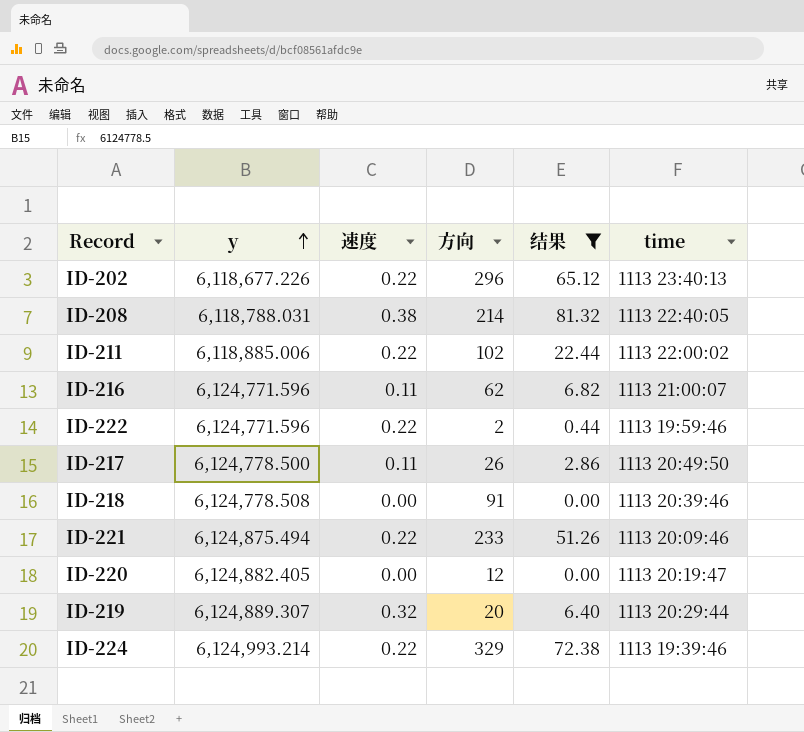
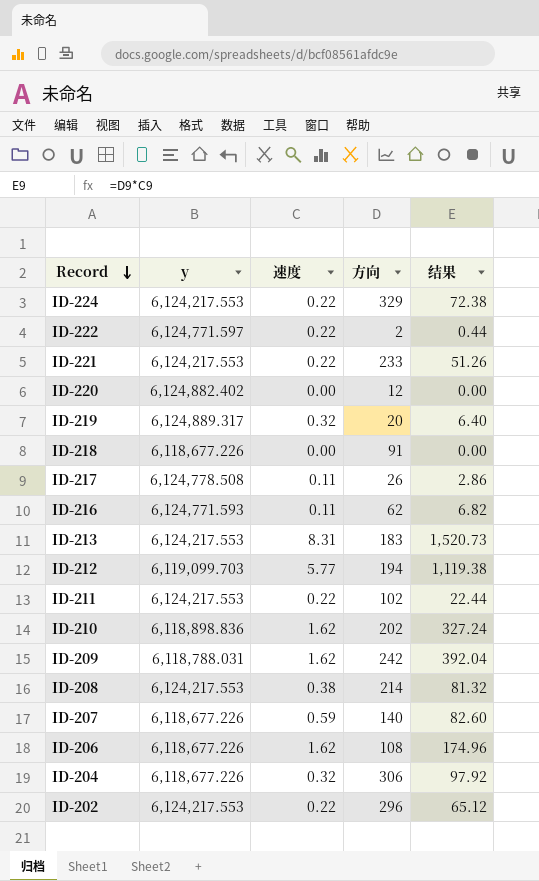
filter: 结果 <= 81.32 -> none
row order: y ascending -> Record descending
column time | position: 6 -> none
ID-224 | y: 6,124,993.214 -> 6,124,217.553
ID-222 | y: 6,124,771.596 -> 6,124,771.597
ID-221 | y: 6,124,875.494 -> 6,124,217.553
ID-220 | y: 6,124,882.405 -> 6,124,882.402
ID-219 | y: 6,124,889.307 -> 6,124,889.317
ID-218 | y: 6,124,778.508 -> 6,118,677.226
ID-217 | y: 6,124,778.500 -> 6,124,778.508
ID-216 | y: 6,124,771.596 -> 6,124,771.593
ID-211 | y: 6,118,885.006 -> 6,124,217.553
ID-208 | y: 6,118,788.031 -> 6,124,217.553
ID-202 | y: 6,118,677.226 -> 6,124,217.553

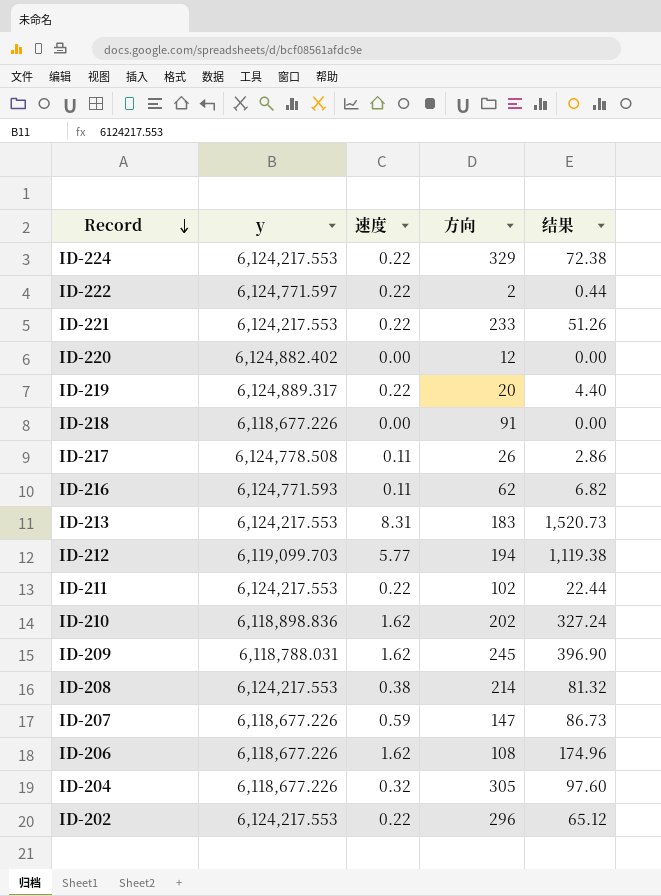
ID-219 | 速度: 0.32 -> 0.22
ID-219 | 结果: 6.40 -> 4.40
ID-209 | 方向: 242 -> 245
ID-209 | 结果: 392.04 -> 396.90
ID-207 | 方向: 140 -> 147
ID-207 | 结果: 82.60 -> 86.73
ID-204 | 方向: 306 -> 305
ID-204 | 结果: 97.92 -> 97.60

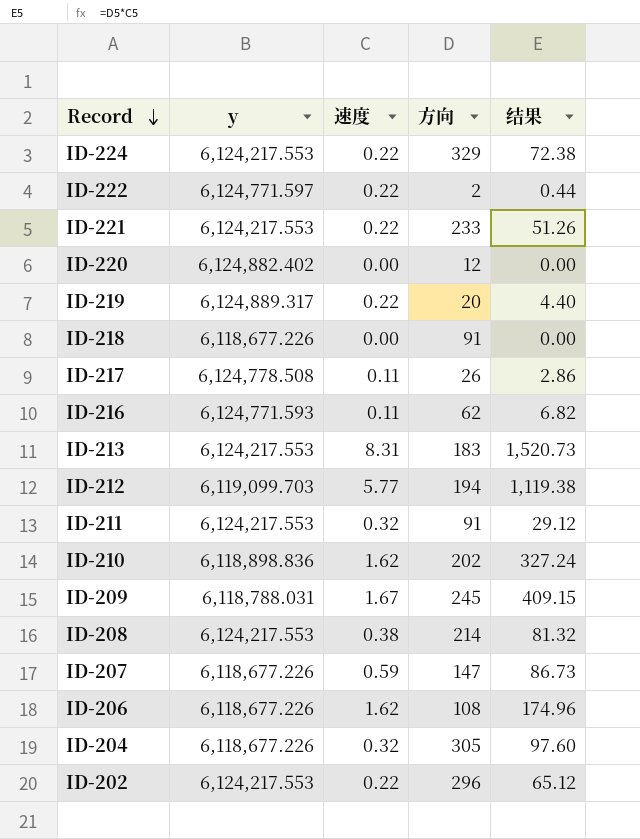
ID-211 | 速度: 0.22 -> 0.32
ID-211 | 方向: 102 -> 91
ID-211 | 结果: 22.44 -> 29.12
ID-209 | 速度: 1.62 -> 1.67
ID-209 | 结果: 396.90 -> 409.15

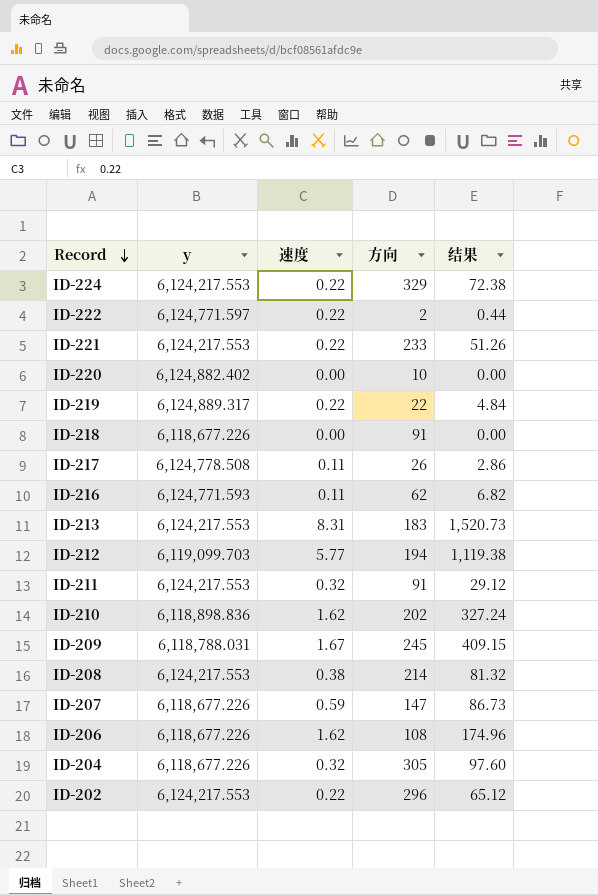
ID-220 | 方向: 12 -> 10
ID-219 | 方向: 20 -> 22
ID-219 | 结果: 4.40 -> 4.84

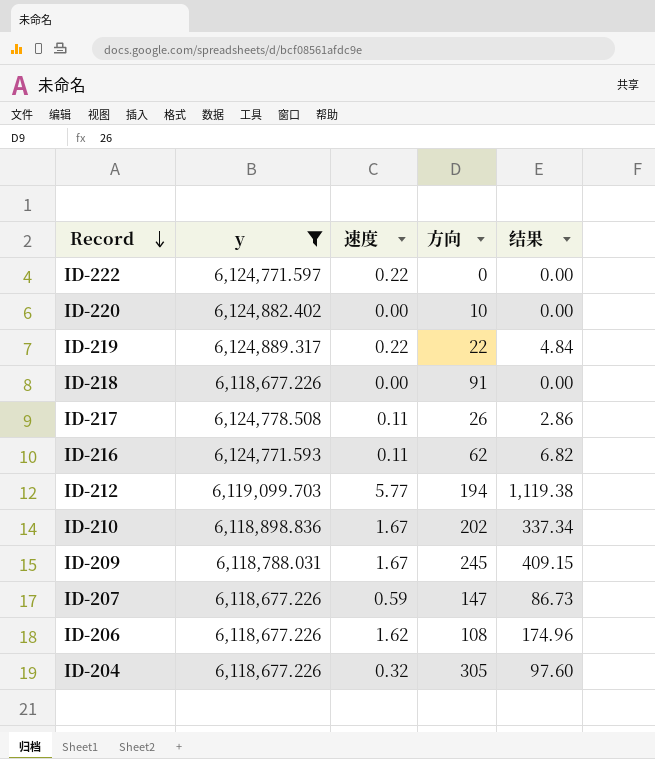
filter: none -> y != 6,124,217.553
ID-222 | 方向: 2 -> 0
ID-222 | 结果: 0.44 -> 0.00
ID-210 | 速度: 1.62 -> 1.67
ID-210 | 结果: 327.24 -> 337.34

